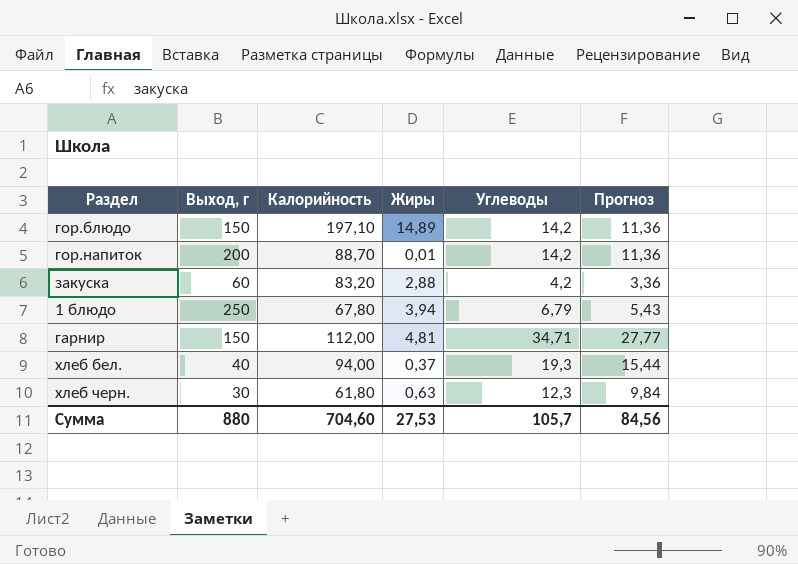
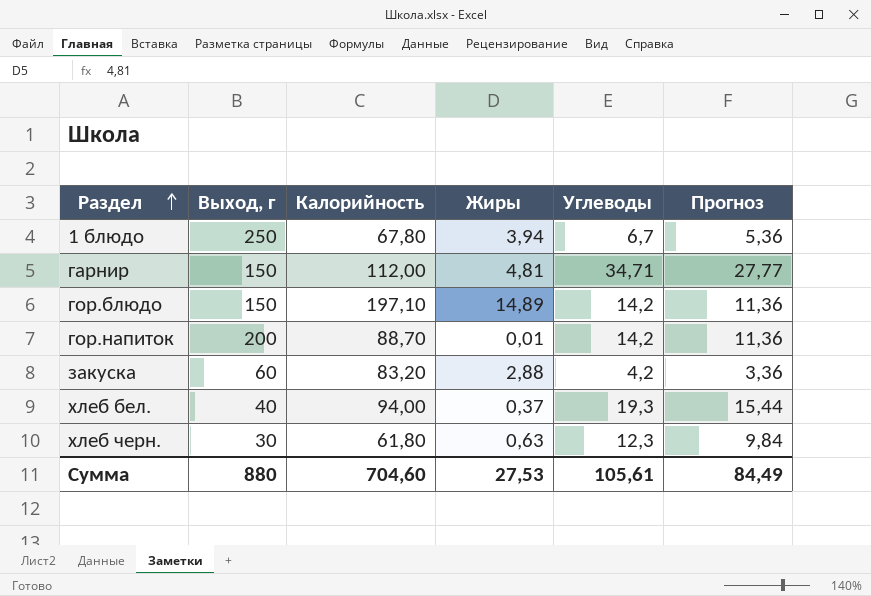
row order: none -> Раздел ascending
1 блюдо | Углеводы: 6,79 -> 6,7
1 блюдо | Прогноз: 5,43 -> 5,36
Сумма | Углеводы: 105,7 -> 105,61
Сумма | Прогноз: 84,56 -> 84,49

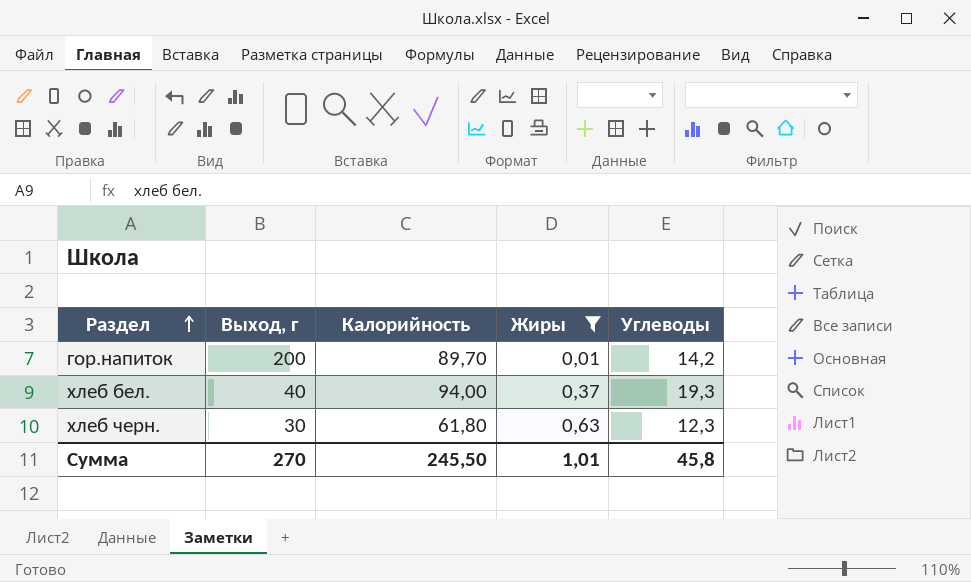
filter: none -> Жиры <= 0,63
column Прогноз | formula: [Углеводы] * 0,8 -> none
гор.напиток | Калорийность: 88,70 -> 89,70
Сумма | Выход, г: 880 -> 270
Сумма | Калорийность: 704,60 -> 245,50
Сумма | Жиры: 27,53 -> 1,01
Сумма | Углеводы: 105,61 -> 45,8

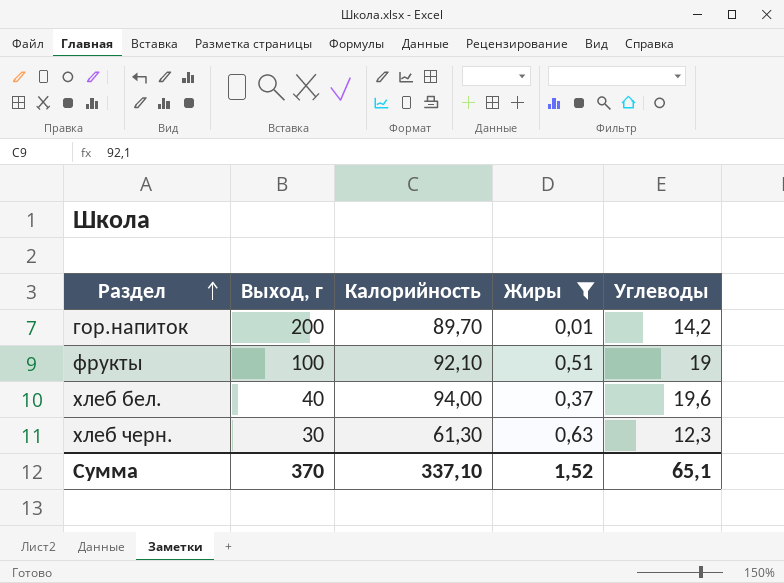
row фрукты: none -> 100 | 92,10 | 0,51 | 19
хлеб бел. | Углеводы: 19,3 -> 19,6
хлеб черн. | Калорийность: 61,80 -> 61,30
Сумма | Выход, г: 270 -> 370
Сумма | Калорийность: 245,50 -> 337,10
Сумма | Жиры: 1,01 -> 1,52
Сумма | Углеводы: 45,8 -> 65,1

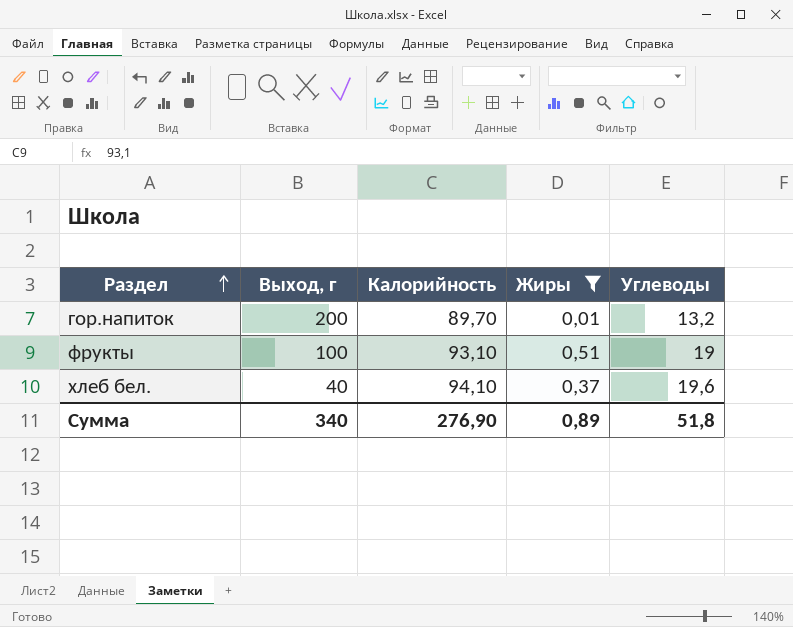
row хлеб черн.: 30 | 61,30 | 0,63 | 12,3 -> none
гор.напиток | Углеводы: 14,2 -> 13,2
фрукты | Калорийность: 92,10 -> 93,10
хлеб бел. | Калорийность: 94,00 -> 94,10
Сумма | Выход, г: 370 -> 340
Сумма | Калорийность: 337,10 -> 276,90
Сумма | Жиры: 1,52 -> 0,89
Сумма | Углеводы: 65,1 -> 51,8

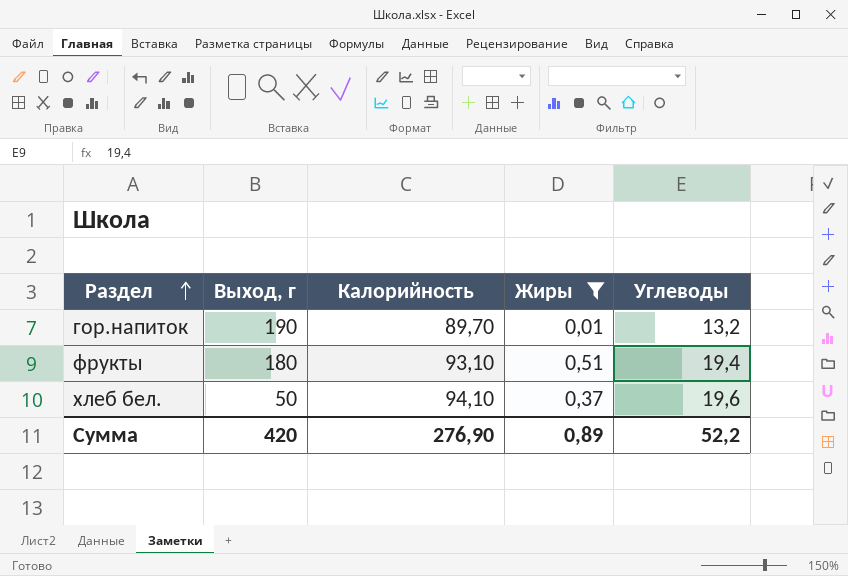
гор.напиток | Выход, г: 200 -> 190
фрукты | Выход, г: 100 -> 180
фрукты | Углеводы: 19 -> 19,4
хлеб бел. | Выход, г: 40 -> 50
Сумма | Выход, г: 340 -> 420
Сумма | Углеводы: 51,8 -> 52,2

